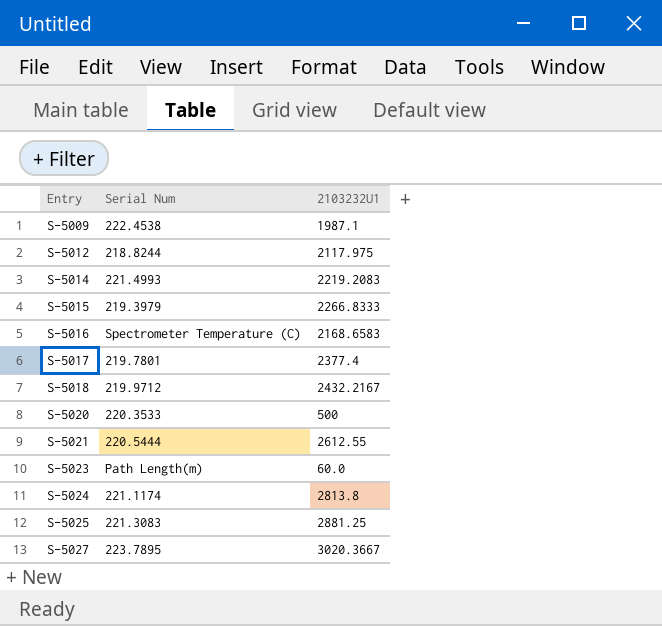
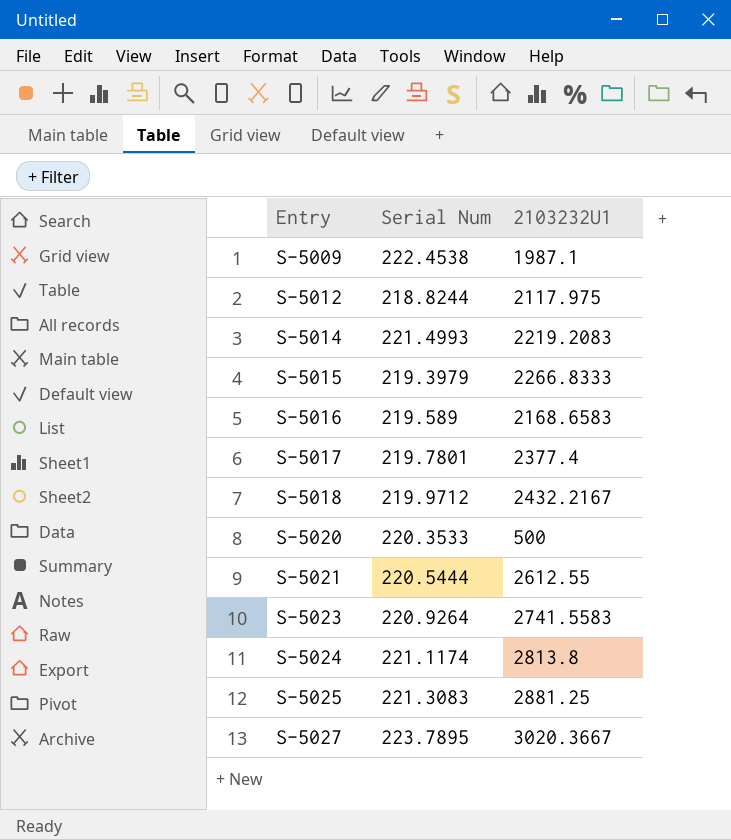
S-5016 | Serial Num: Spectrometer Temperature (C) -> 219.589
S-5023 | Serial Num: Path Length(m) -> 220.9264
S-5023 | 2103232U1: 60.0 -> 2741.5583

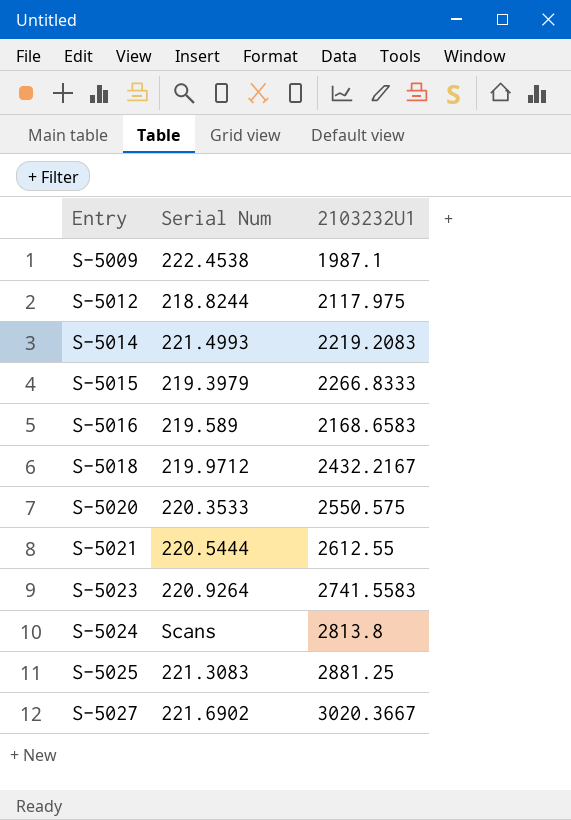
row S-5017: 219.7801 | 2377.4 -> none
S-5020 | 2103232U1: 500 -> 2550.575
S-5024 | Serial Num: 221.1174 -> Scans
S-5027 | Serial Num: 223.7895 -> 221.6902

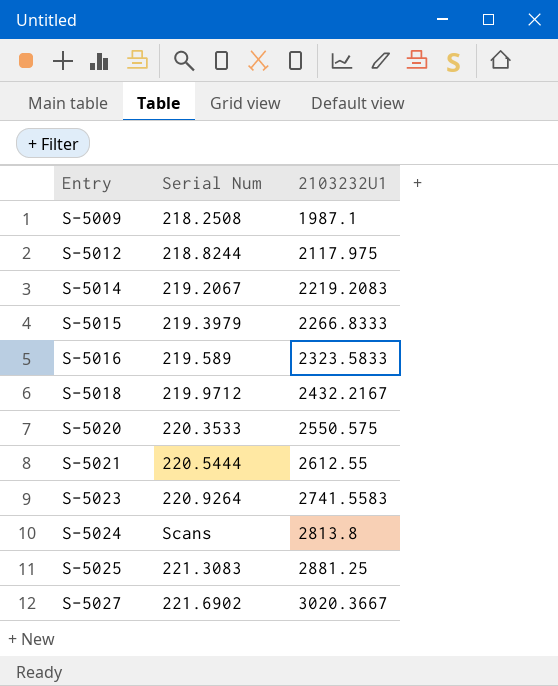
S-5009 | Serial Num: 222.4538 -> 218.2508
S-5014 | Serial Num: 221.4993 -> 219.2067
S-5016 | 2103232U1: 2168.6583 -> 2323.5833

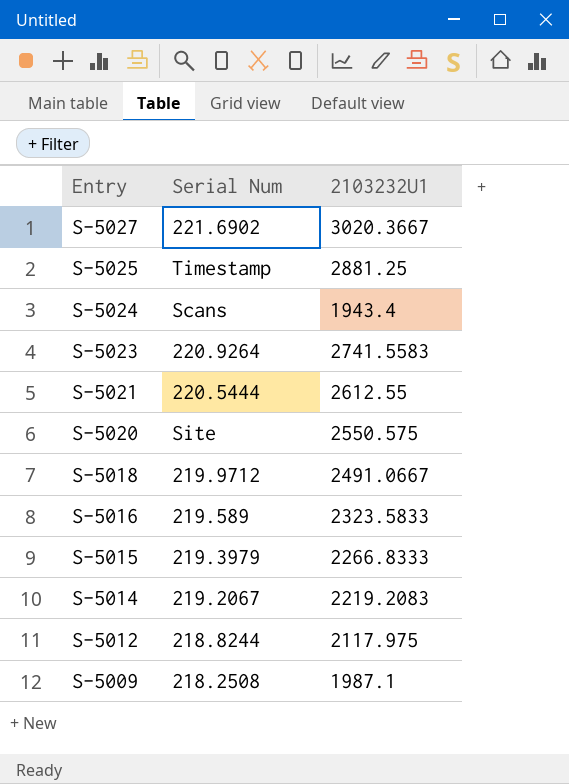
row order: Entry ascending -> Entry descending
S-5025 | Serial Num: 221.3083 -> Timestamp
S-5024 | 2103232U1: 2813.8 -> 1943.4
S-5020 | Serial Num: 220.3533 -> Site
S-5018 | 2103232U1: 2432.2167 -> 2491.0667

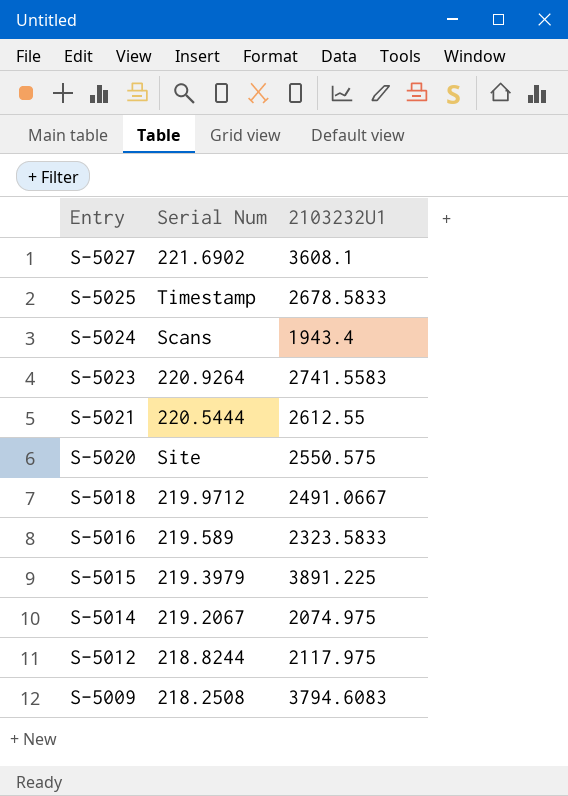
S-5027 | 2103232U1: 3020.3667 -> 3608.1
S-5025 | 2103232U1: 2881.25 -> 2678.5833
S-5015 | 2103232U1: 2266.8333 -> 3891.225
S-5014 | 2103232U1: 2219.2083 -> 2074.975
S-5009 | 2103232U1: 1987.1 -> 3794.6083

